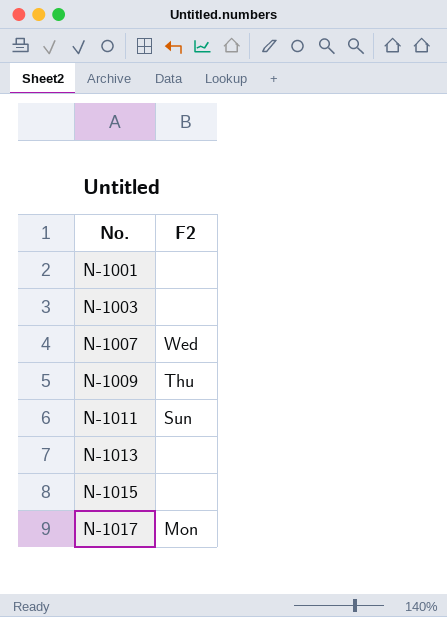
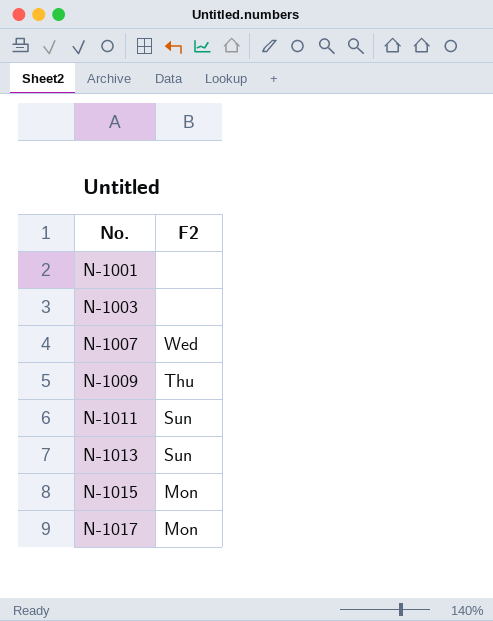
N-1013 | F2: none -> Sun
N-1015 | F2: none -> Mon

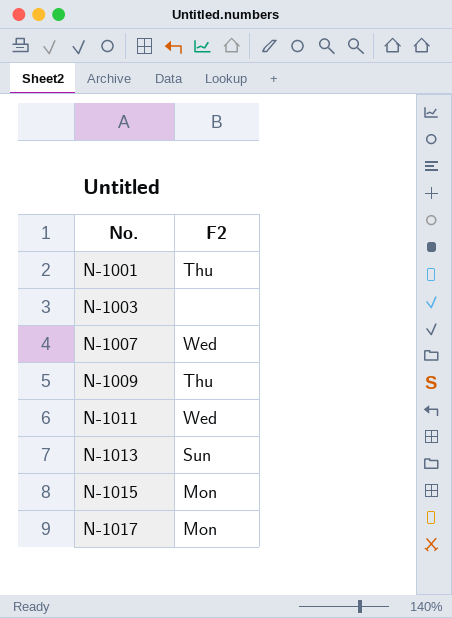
N-1001 | F2: none -> Thu
N-1011 | F2: Sun -> Wed

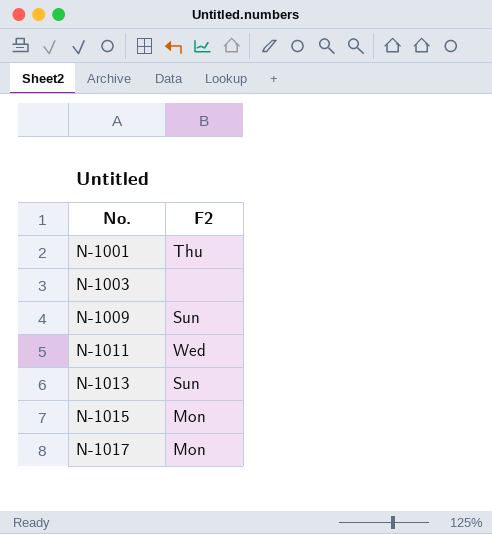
row N-1007: Wed -> none
N-1009 | F2: Thu -> Sun

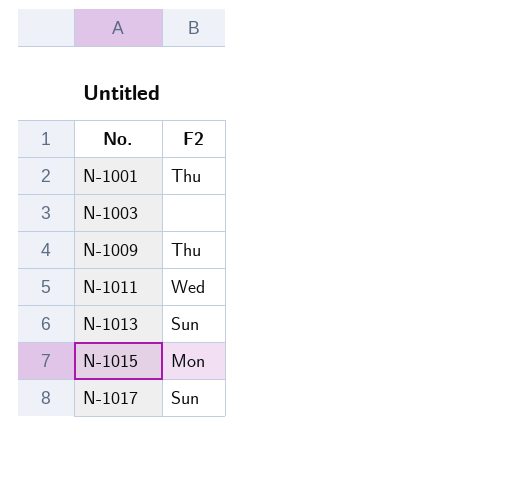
N-1009 | F2: Sun -> Thu
N-1017 | F2: Mon -> Sun

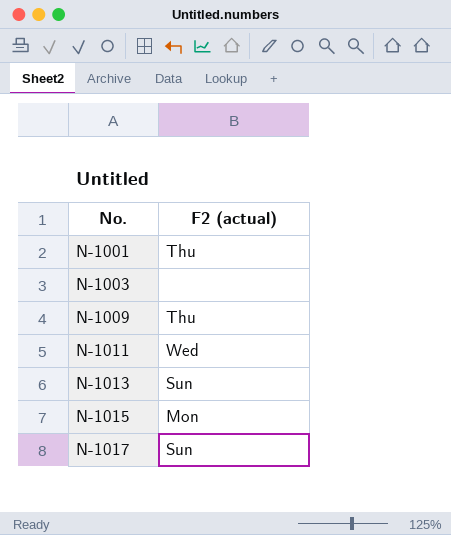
column name: F2 -> F2 (actual)

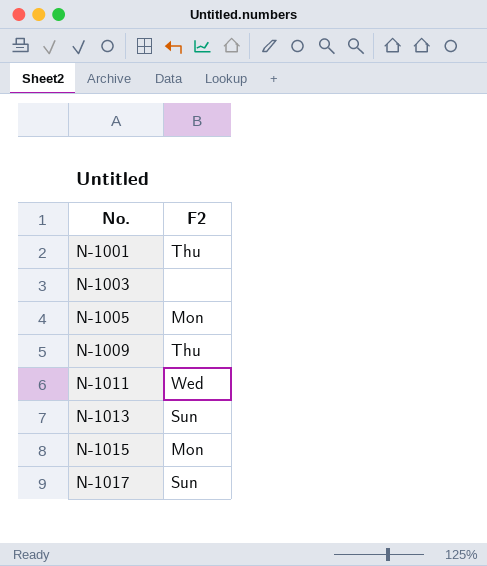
column name: F2 (actual) -> F2
row N-1005: none -> Mon

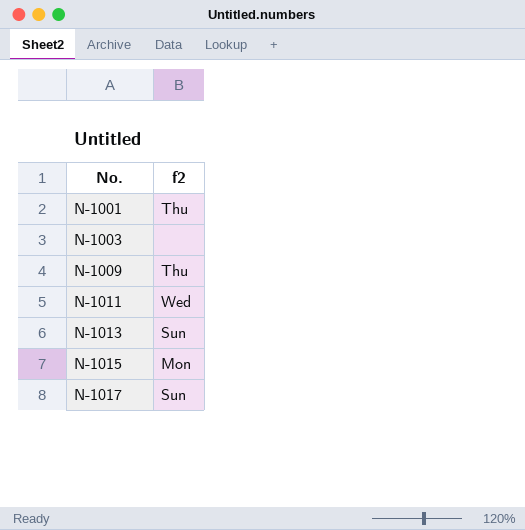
column name: F2 -> f2
row N-1005: Mon -> none

